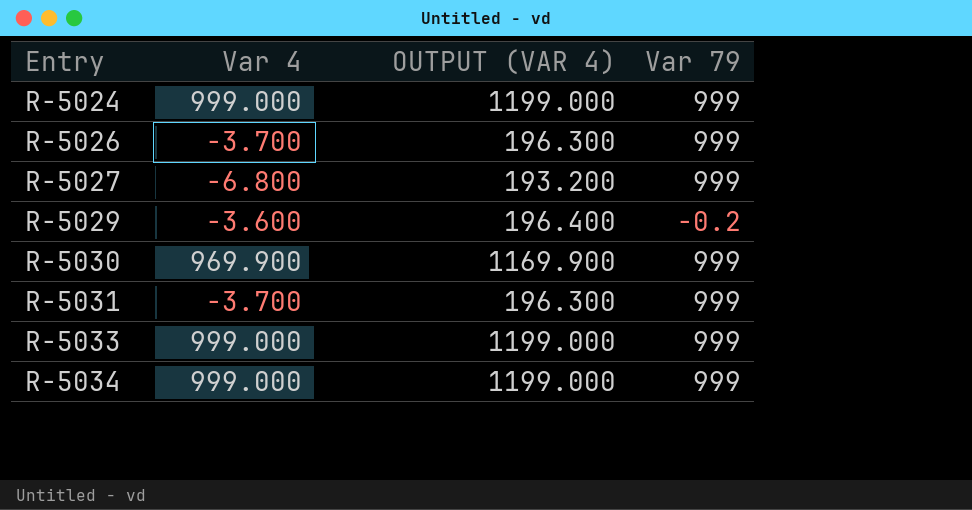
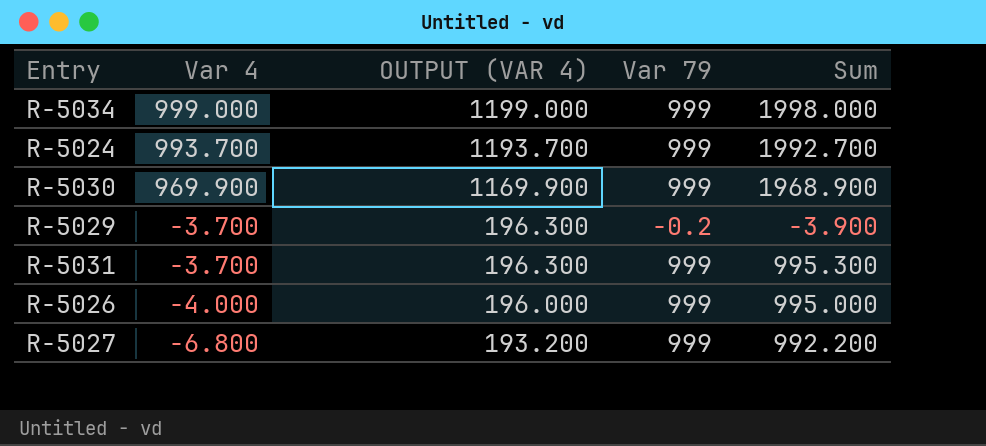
row order: Entry ascending -> Var 4 descending
column Sum | formula: none -> [Var 4] + [Var 79]
row R-5033: 999.000 | 1199.000 | 999 -> none
R-5024 | Var 4: 999.000 -> 993.700
R-5024 | OUTPUT (VAR 4): 1199.000 -> 1193.700
R-5029 | Var 4: -3.600 -> -3.700
R-5029 | OUTPUT (VAR 4): 196.400 -> 196.300
R-5026 | Var 4: -3.700 -> -4.000
R-5026 | OUTPUT (VAR 4): 196.300 -> 196.000

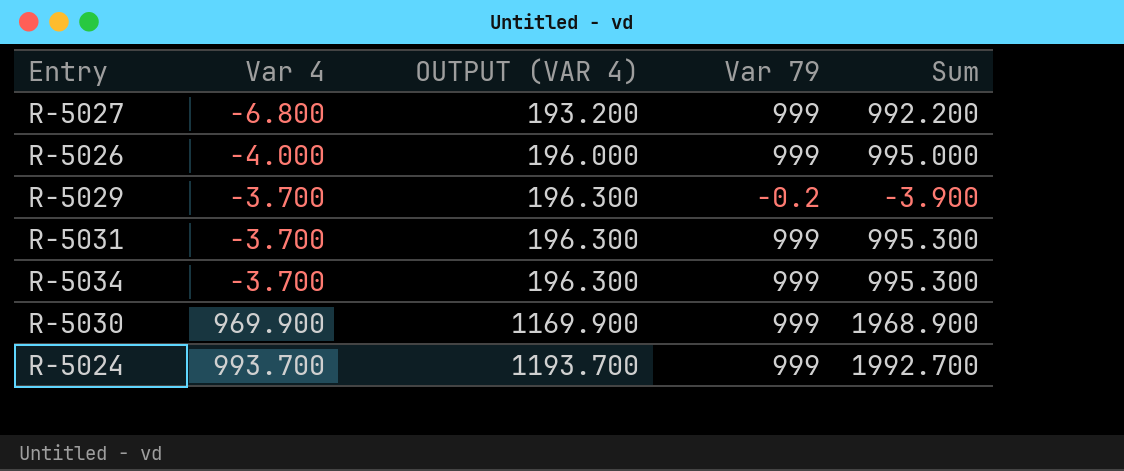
row order: Var 4 descending -> Var 4 ascending
R-5034 | Var 4: 999.000 -> -3.700
R-5034 | OUTPUT (VAR 4): 1199.000 -> 196.300
R-5034 | Sum: 1998.000 -> 995.300

